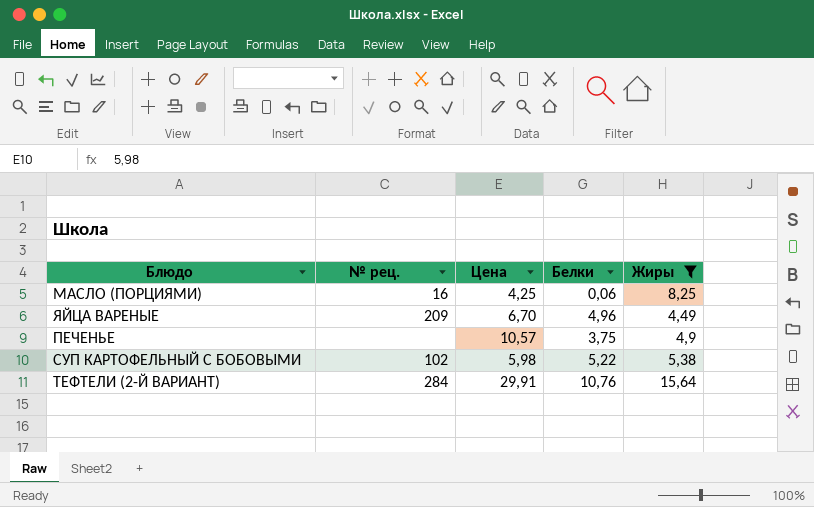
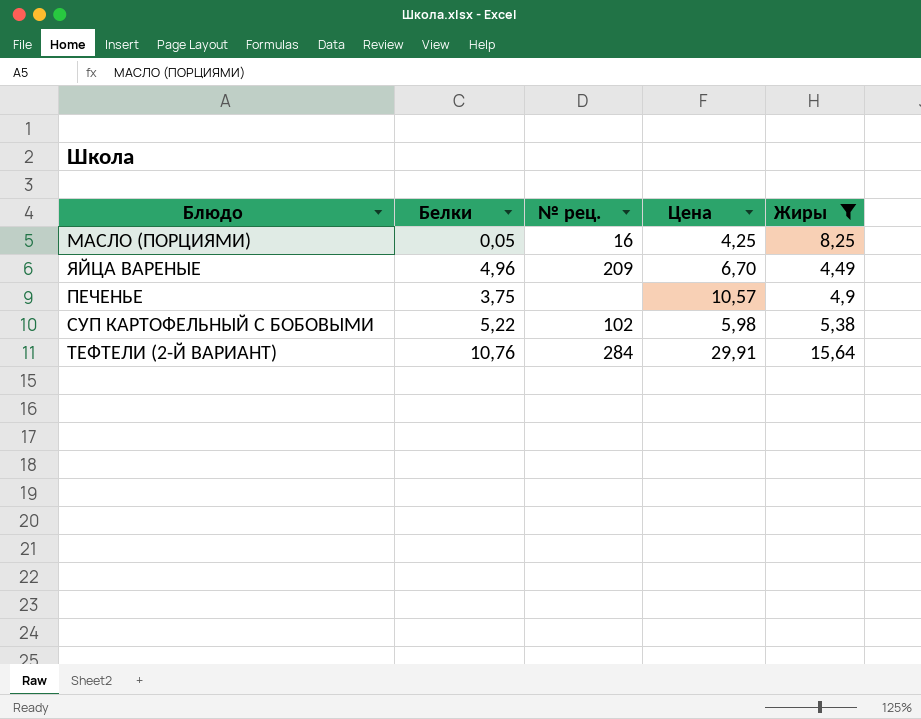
column Белки | position: 4 -> 2
МАСЛО (ПОРЦИЯМИ) | Белки: 0,06 -> 0,05

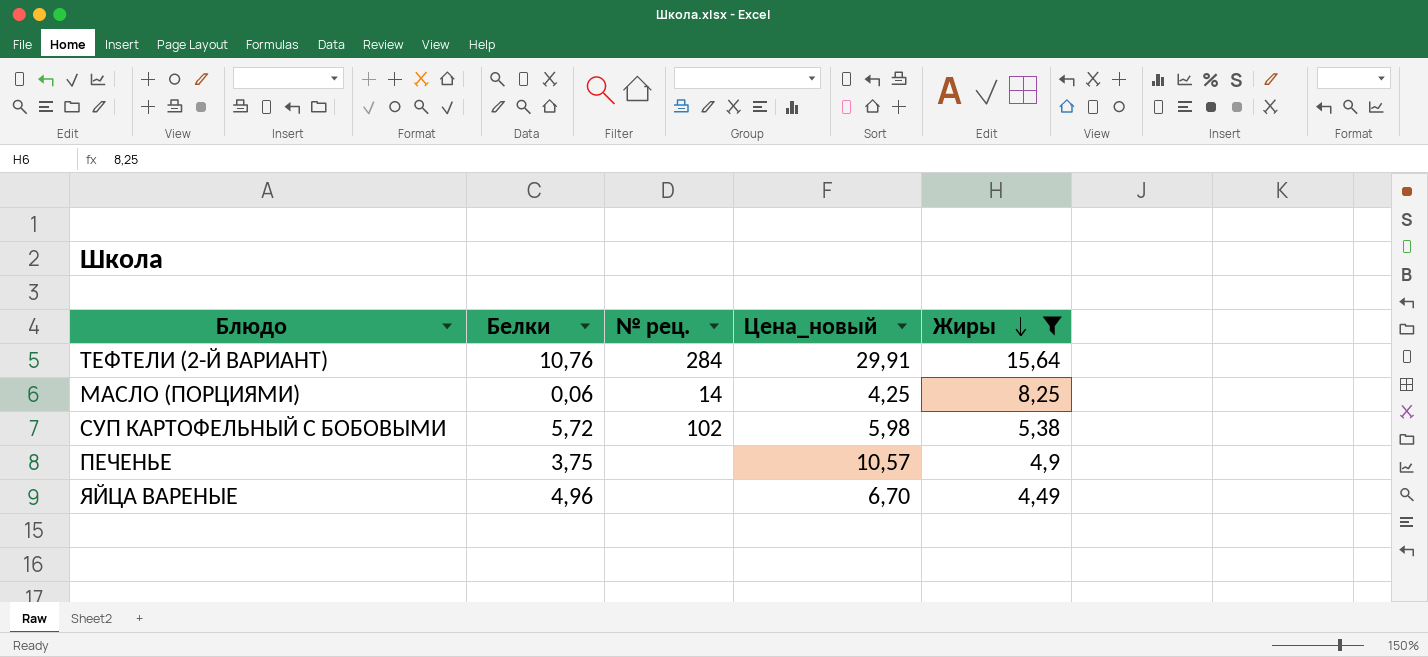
row order: none -> Жиры descending
column name: Цена -> Цена_новый
МАСЛО (ПОРЦИЯМИ) | Белки: 0,05 -> 0,06
МАСЛО (ПОРЦИЯМИ) | № рец.: 16 -> 14
СУП КАРТОФЕЛЬНЫЙ С БОБОВЫМИ | Белки: 5,22 -> 5,72
ЯЙЦА ВАРЕНЫЕ | № рец.: 209 -> none

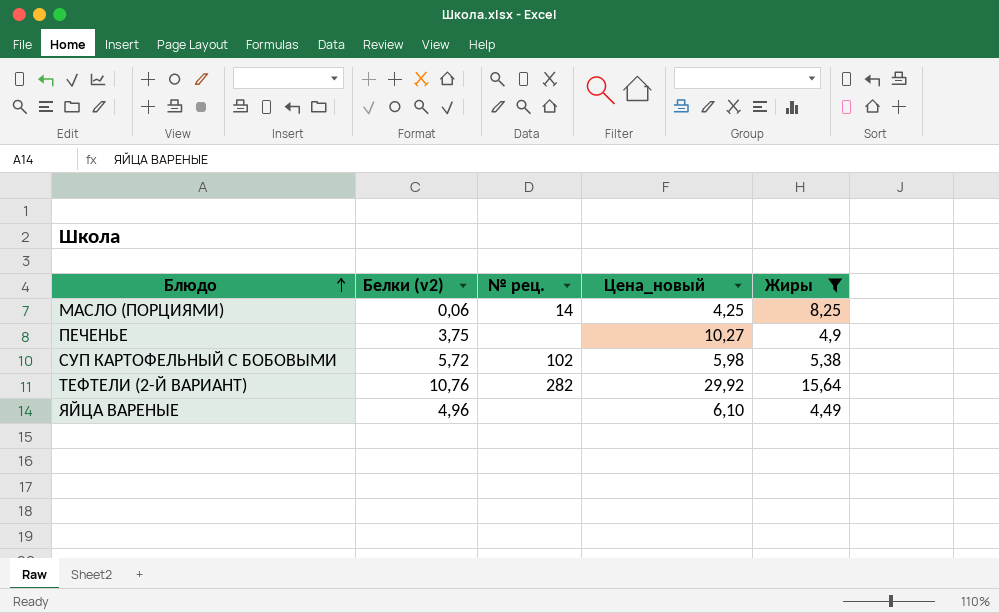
row order: Жиры descending -> Блюдо ascending
column name: Белки -> Белки (v2)
ПЕЧЕНЬЕ | Цена_новый: 10,57 -> 10,27
ТЕФТЕЛИ (2-Й ВАРИАНТ) | № рец.: 284 -> 282
ТЕФТЕЛИ (2-Й ВАРИАНТ) | Цена_новый: 29,91 -> 29,92
ЯЙЦА ВАРЕНЫЕ | Цена_новый: 6,70 -> 6,10

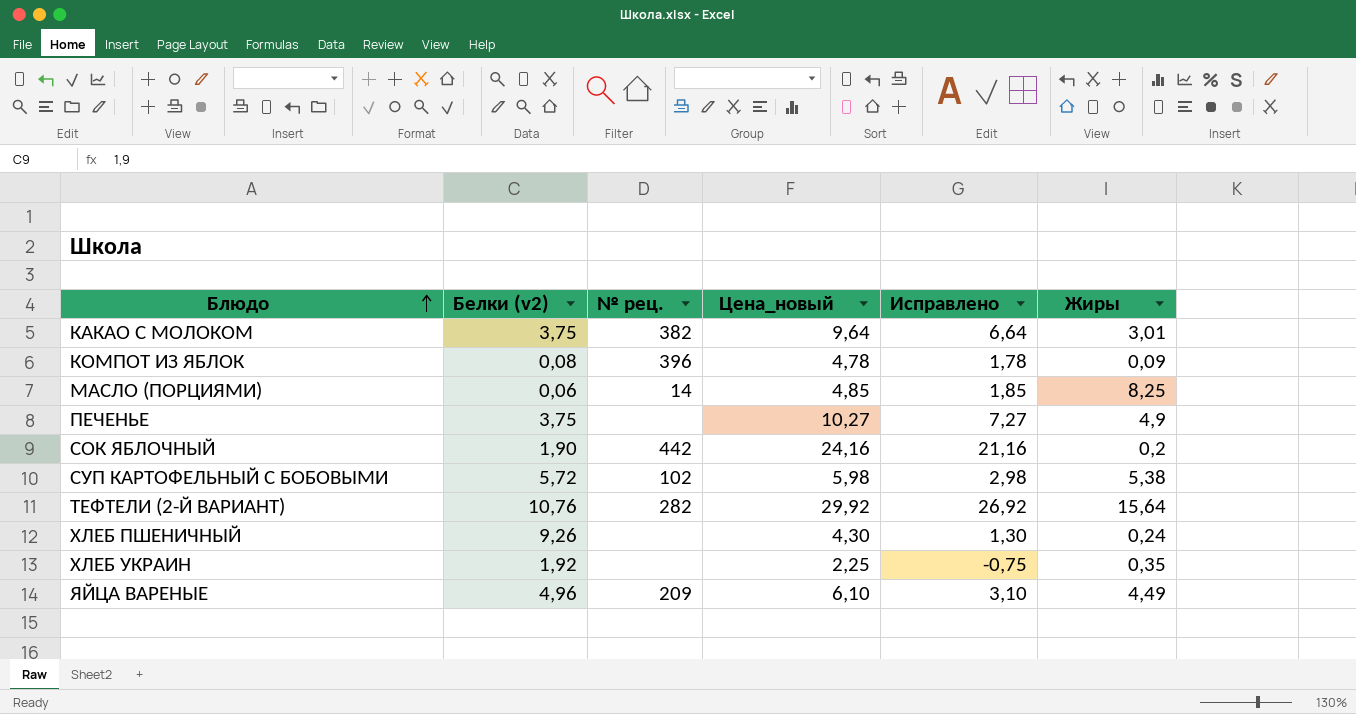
filter: Жиры >= 4,49 -> none
column Исправлено | formula: none -> [Цена_новый] - 3
МАСЛО (ПОРЦИЯМИ) | Цена_новый: 4,25 -> 4,85
ЯЙЦА ВАРЕНЫЕ | № рец.: none -> 209

